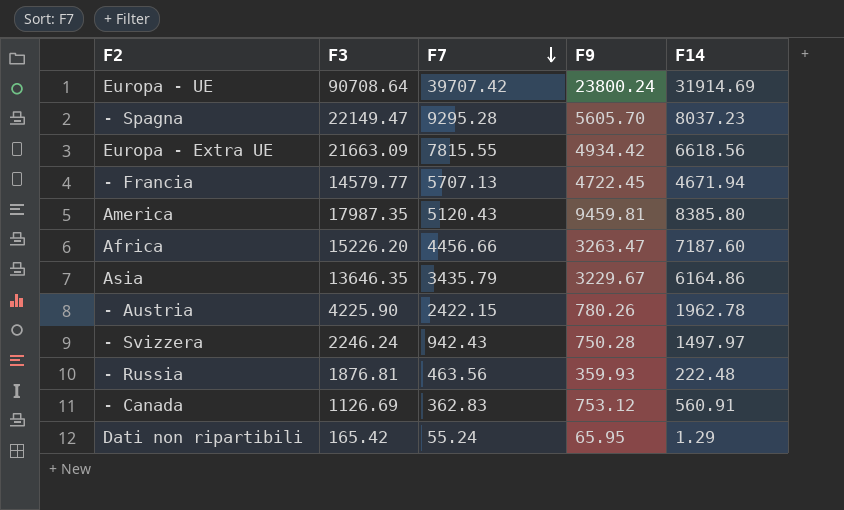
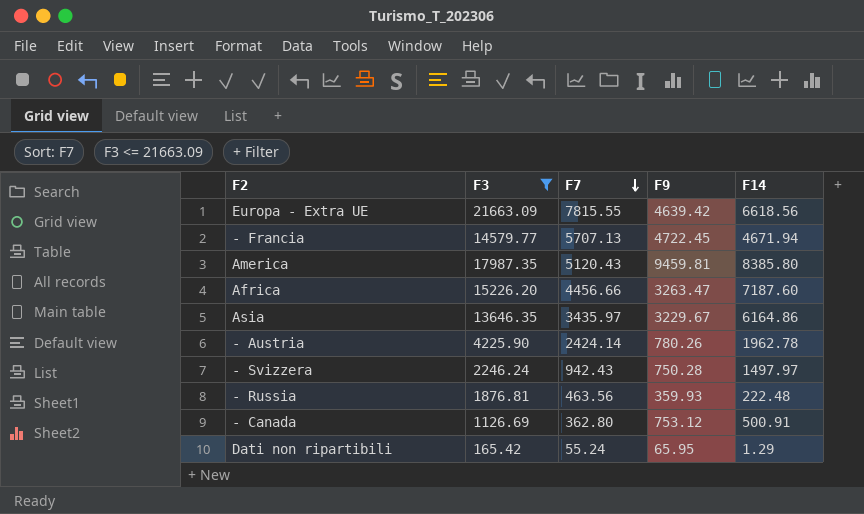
filter: none -> F3 <= 21663.09
Europa - Extra UE | F9: 4934.42 -> 4639.42
Asia | F7: 3435.79 -> 3435.97
- Austria | F7: 2422.15 -> 2424.14
- Canada | F7: 362.83 -> 362.80
- Canada | F14: 560.91 -> 500.91

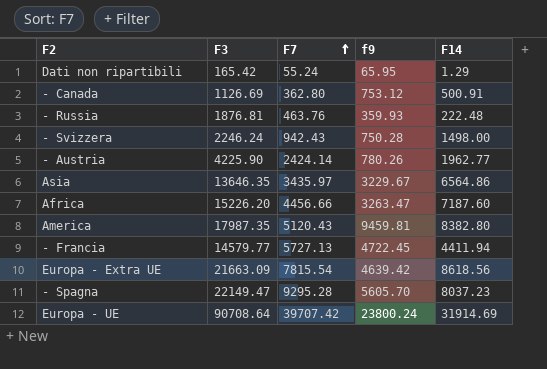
filter: F3 <= 21663.09 -> none
row order: F7 descending -> F7 ascending
column name: F9 -> f9
- Russia | F7: 463.56 -> 463.76
- Svizzera | F14: 1497.97 -> 1498.00
- Austria | F14: 1962.78 -> 1962.77
Asia | F14: 6164.86 -> 6564.86
America | F14: 8385.80 -> 8382.80
- Francia | F7: 5707.13 -> 5727.13
- Francia | F14: 4671.94 -> 4411.94
Europa - Extra UE | F7: 7815.55 -> 7815.54
Europa - Extra UE | F14: 6618.56 -> 8618.56

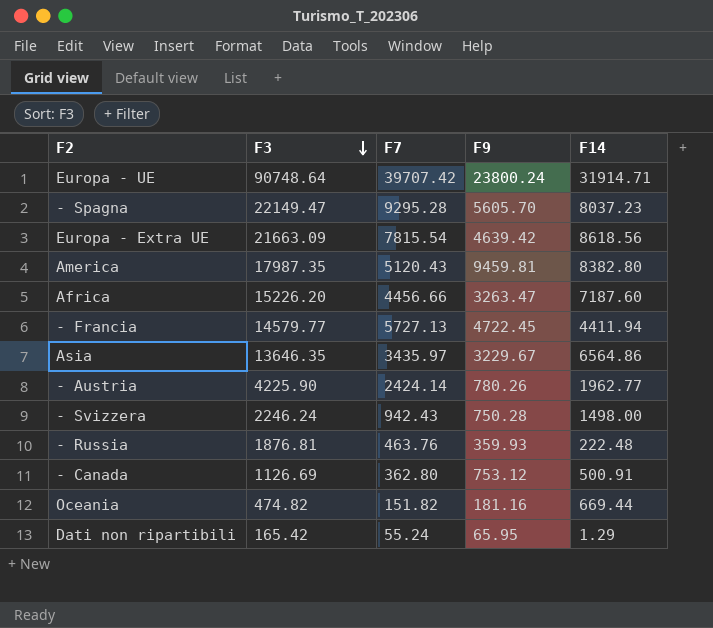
row order: F7 ascending -> F3 descending
column name: f9 -> F9
Europa - UE | F3: 90708.64 -> 90748.64
Europa - UE | F14: 31914.69 -> 31914.71
row Oceania: none -> 474.82 | 151.82 | 181.16 | 669.44

